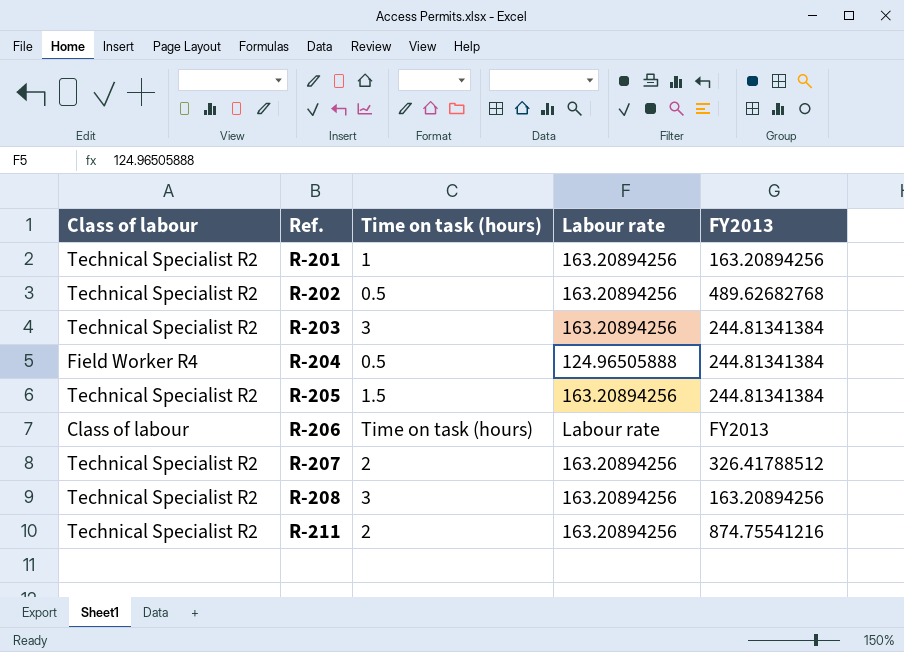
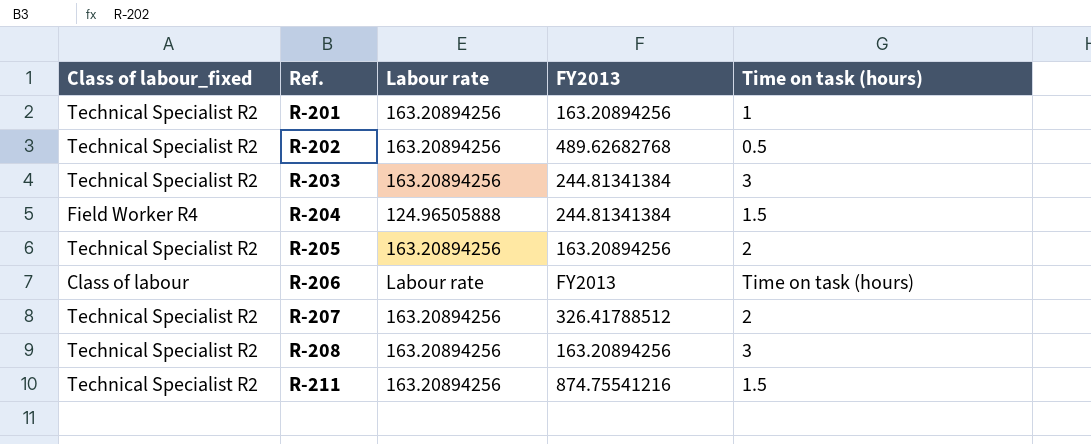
column name: Class of labour -> Class of labour_fixed
column Time on task (hours) | position: 3 -> 5
R-204 | Time on task (hours): 0.5 -> 1.5
R-205 | FY2013: 244.81341384 -> 163.20894256
R-205 | Time on task (hours): 1.5 -> 2
R-211 | Time on task (hours): 2 -> 1.5

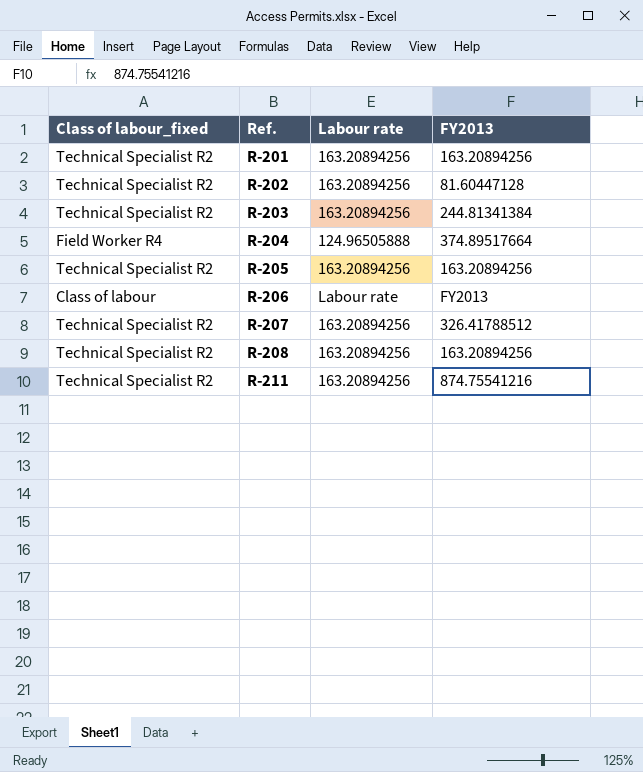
column Time on task (hours) | position: 5 -> none
R-202 | FY2013: 489.62682768 -> 81.60447128
R-204 | FY2013: 244.81341384 -> 374.89517664

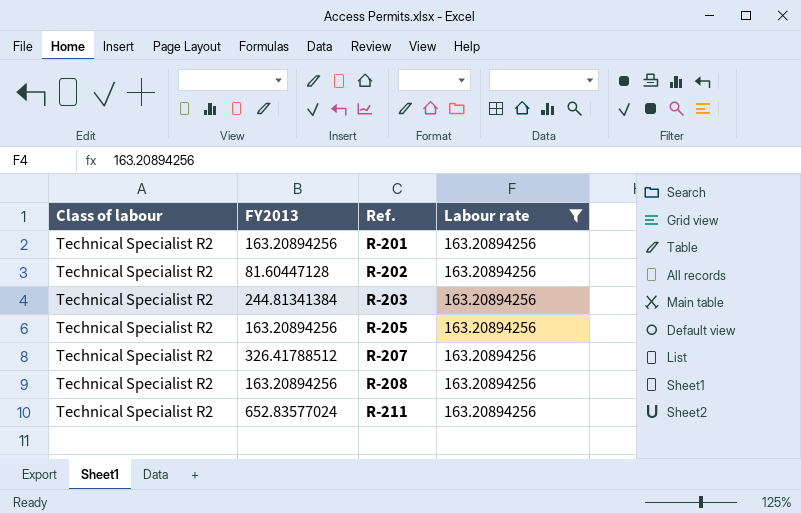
filter: none -> Labour rate = 163.20894256
column name: Class of labour_fixed -> Class of labour
column FY2013 | position: 4 -> 2
R-211 | FY2013: 874.75541216 -> 652.83577024

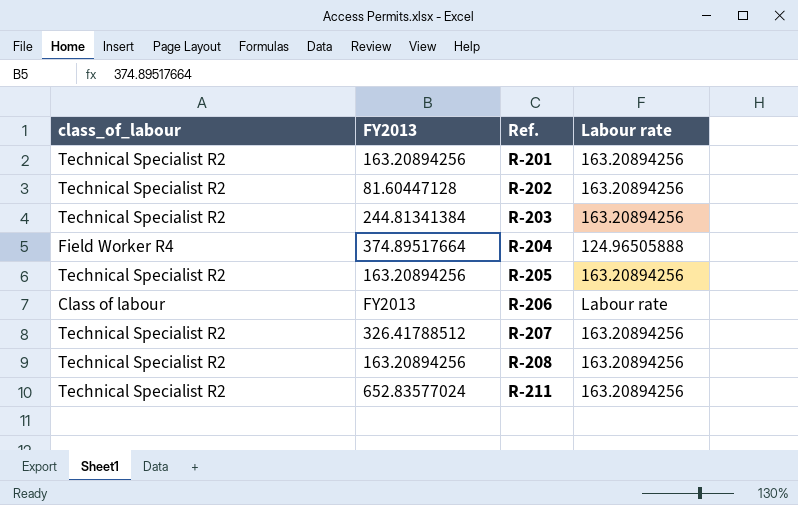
filter: Labour rate = 163.20894256 -> none
column name: Class of labour -> class_of_labour

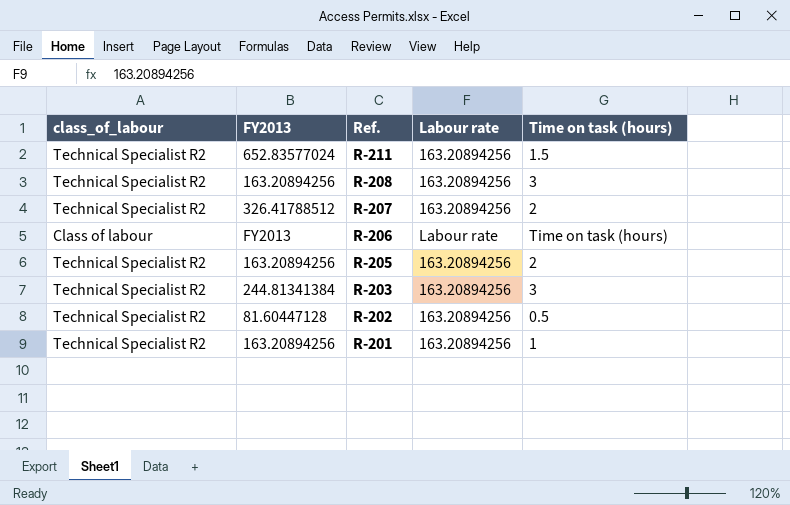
row order: Ref. ascending -> Ref. descending
column Time on task (hours) | position: none -> 5
row R-204: Field Worker R4 | 374.89517664 | 124.96505888 -> none

